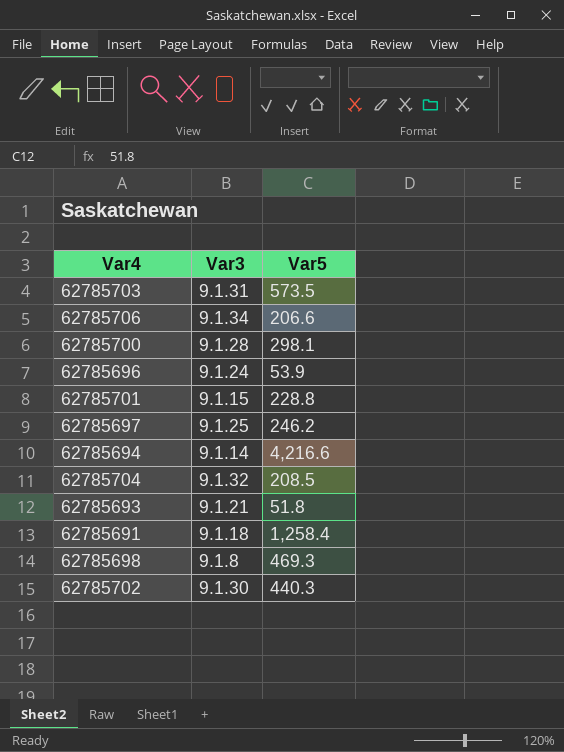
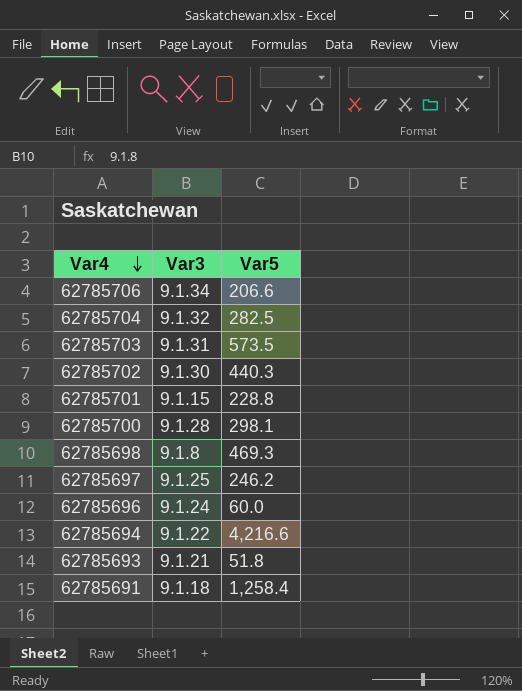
row order: none -> Var4 descending
62785704 | Var5: 208.5 -> 282.5
62785696 | Var5: 53.9 -> 60.0
62785694 | Var3: 9.1.14 -> 9.1.22

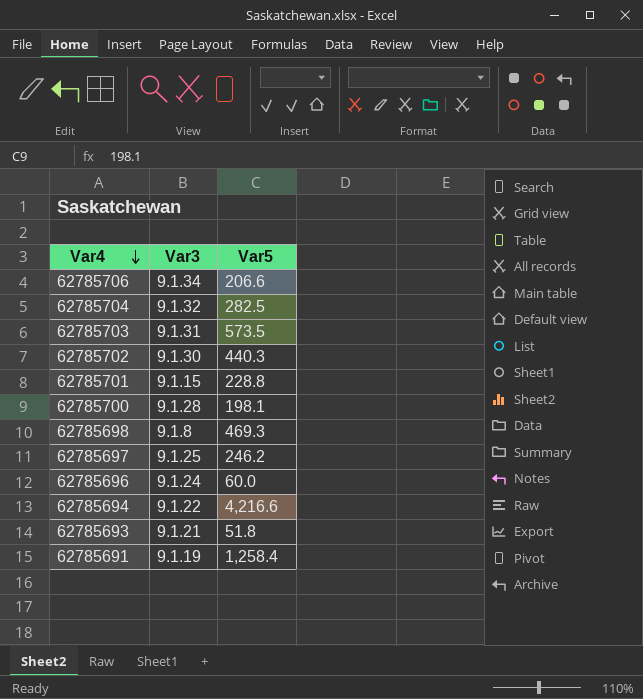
62785700 | Var5: 298.1 -> 198.1
62785691 | Var3: 9.1.18 -> 9.1.19

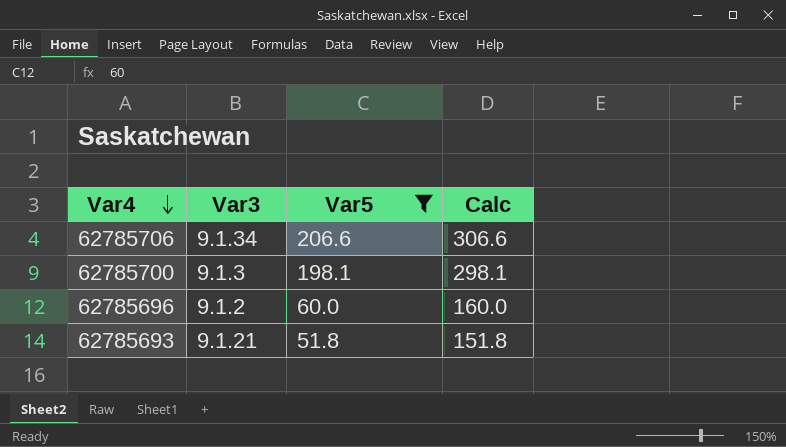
filter: none -> Var5 <= 206.6
column Calc | formula: none -> [Var5] + 100
62785700 | Var3: 9.1.28 -> 9.1.3
62785696 | Var3: 9.1.24 -> 9.1.2

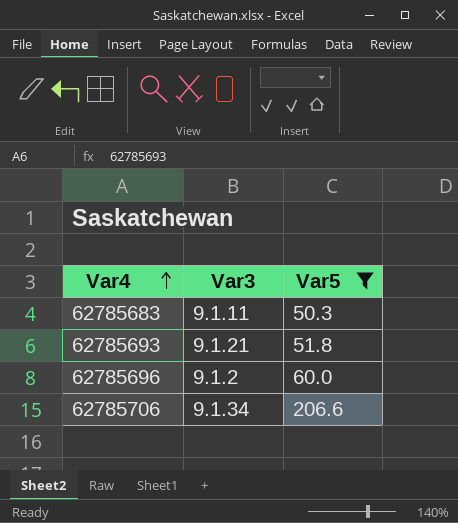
row order: Var4 descending -> Var4 ascending
column Calc | formula: [Var5] + 100 -> none
row 62785700: 9.1.3 | 198.1 | 298.1 -> none
row 62785683: none -> 9.1.11 | 50.3

